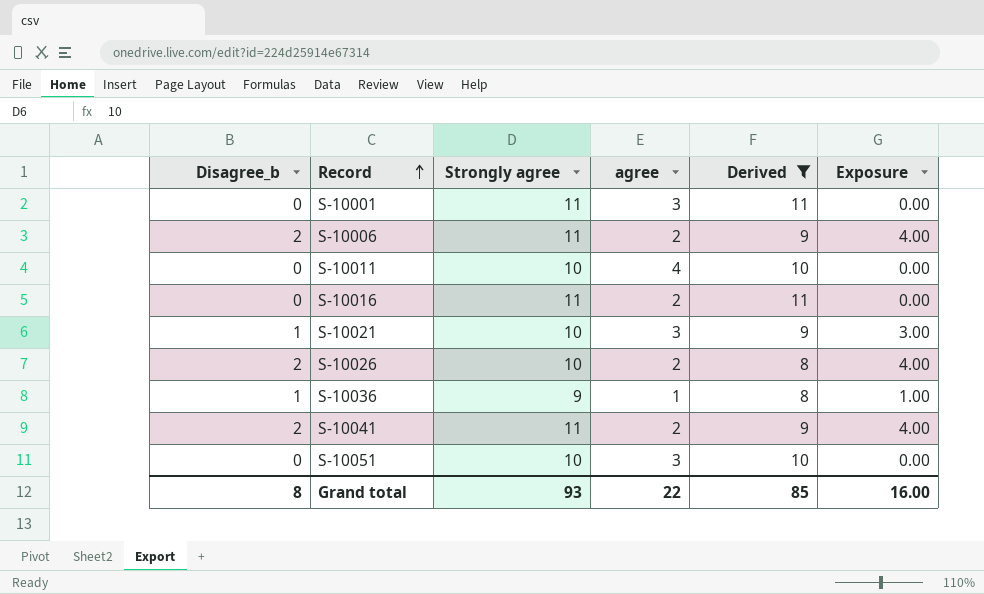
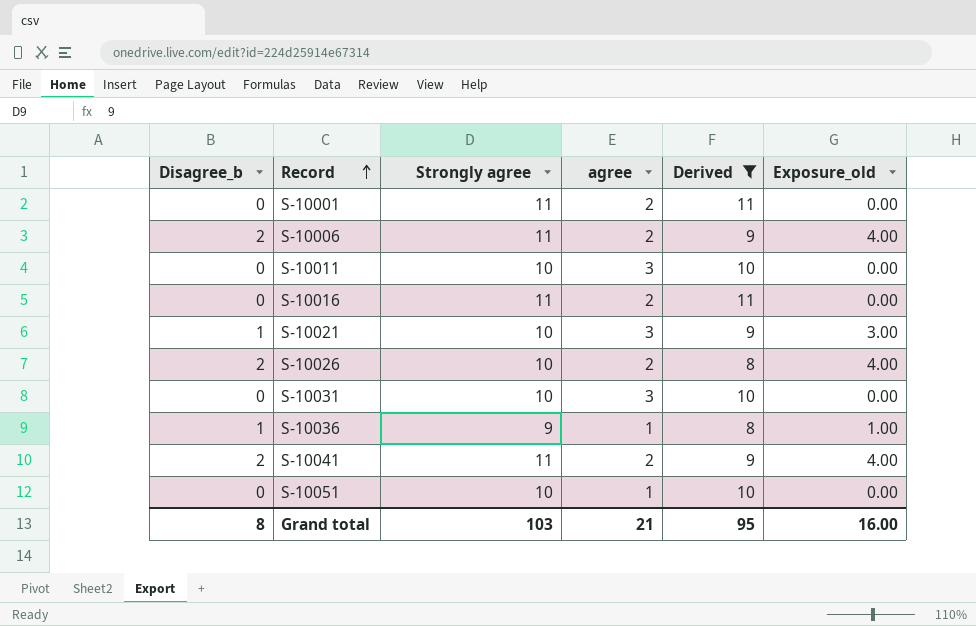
column name: Exposure -> Exposure_old
S-10001 | agree: 3 -> 2
S-10011 | agree: 4 -> 3
row S-10031: none -> 0 | 10 | 3 | 10 | 0.00
S-10051 | agree: 3 -> 1
Grand total | Strongly agree: 93 -> 103
Grand total | agree: 22 -> 21
Grand total | Derived: 85 -> 95

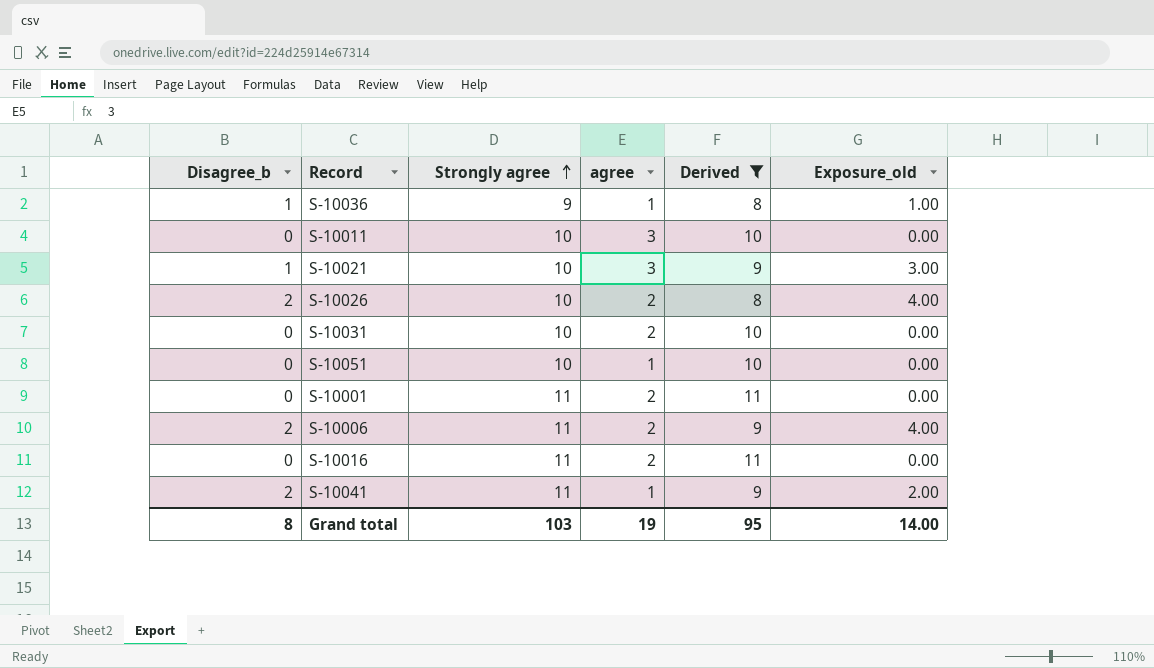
row order: Record ascending -> Strongly agree ascending
S-10031 | agree: 3 -> 2
S-10041 | agree: 2 -> 1
S-10041 | Exposure_old: 4.00 -> 2.00
Grand total | agree: 21 -> 19
Grand total | Exposure_old: 16.00 -> 14.00

